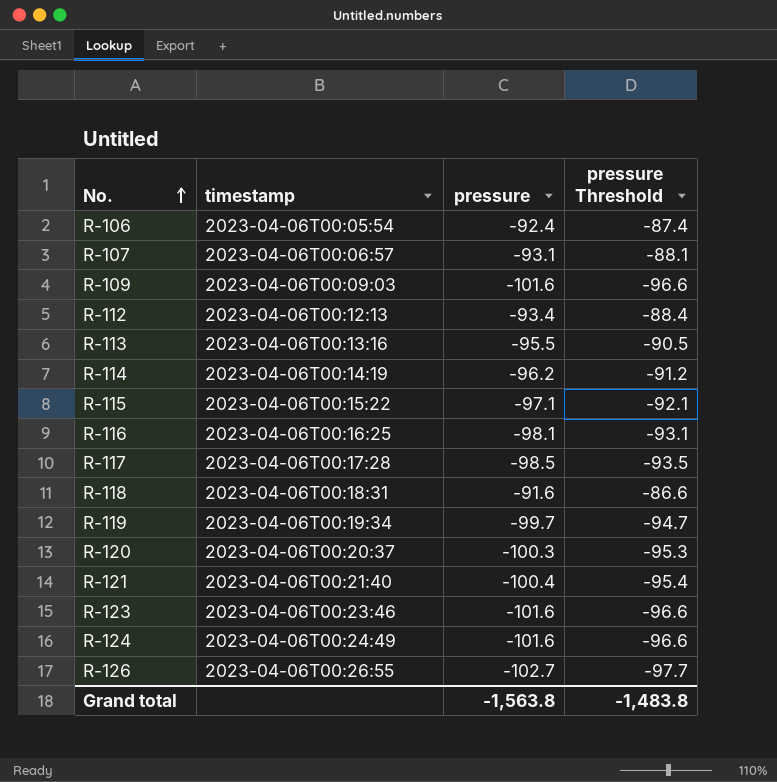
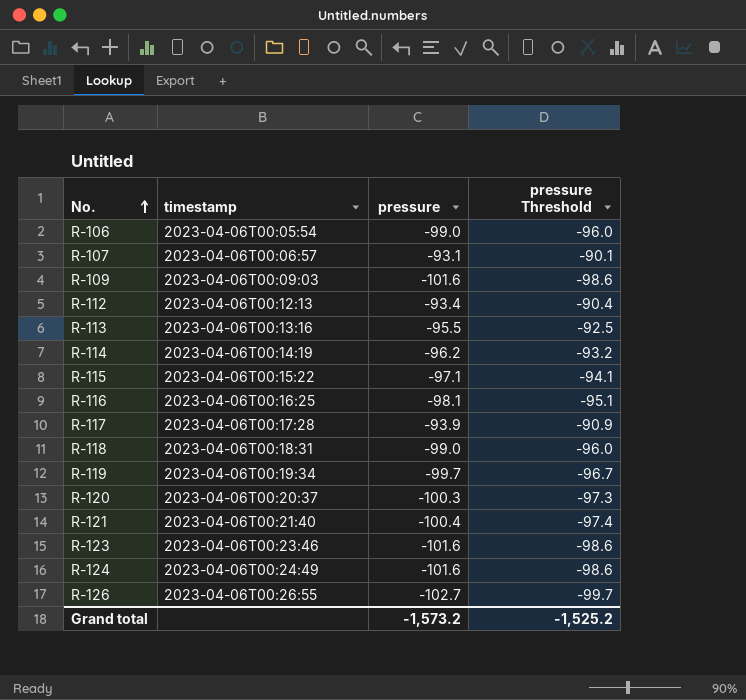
column pressure Threshold | formula: [pressure] + 5 -> [pressure] + 3
R-106 | pressure: -92.4 -> -99.0
R-117 | pressure: -98.5 -> -93.9
R-118 | pressure: -91.6 -> -99.0
Grand total | pressure: -1,563.8 -> -1,573.2
Grand total | pressure Threshold: -1,483.8 -> -1,525.2

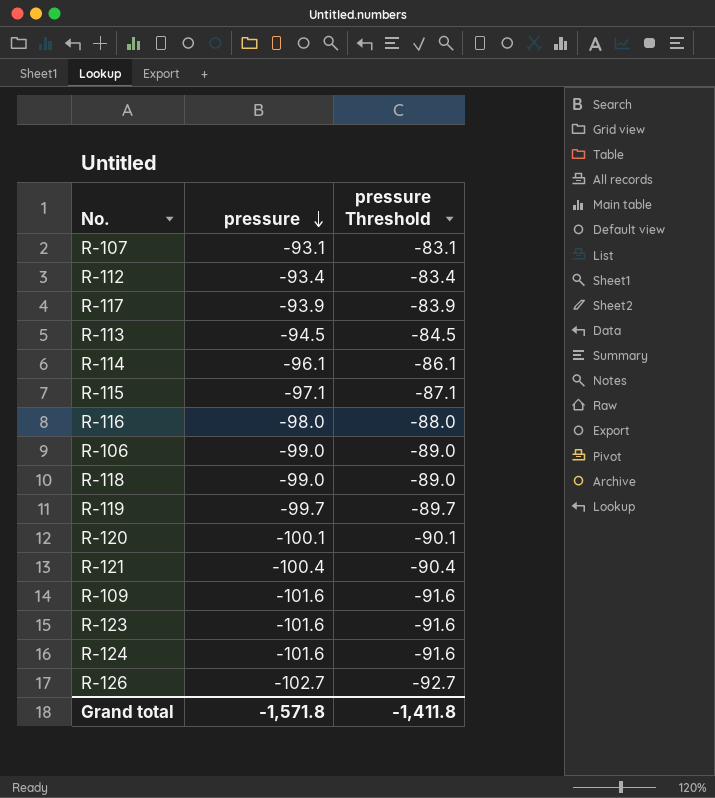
row order: No. ascending -> pressure descending
column timestamp | position: 2 -> none
column pressure Threshold | formula: [pressure] + 3 -> [pressure] + 10
R-113 | pressure: -95.5 -> -94.5
R-114 | pressure: -96.2 -> -96.1
R-116 | pressure: -98.1 -> -98.0
R-120 | pressure: -100.3 -> -100.1
Grand total | pressure: -1,573.2 -> -1,571.8
Grand total | pressure Threshold: -1,525.2 -> -1,411.8

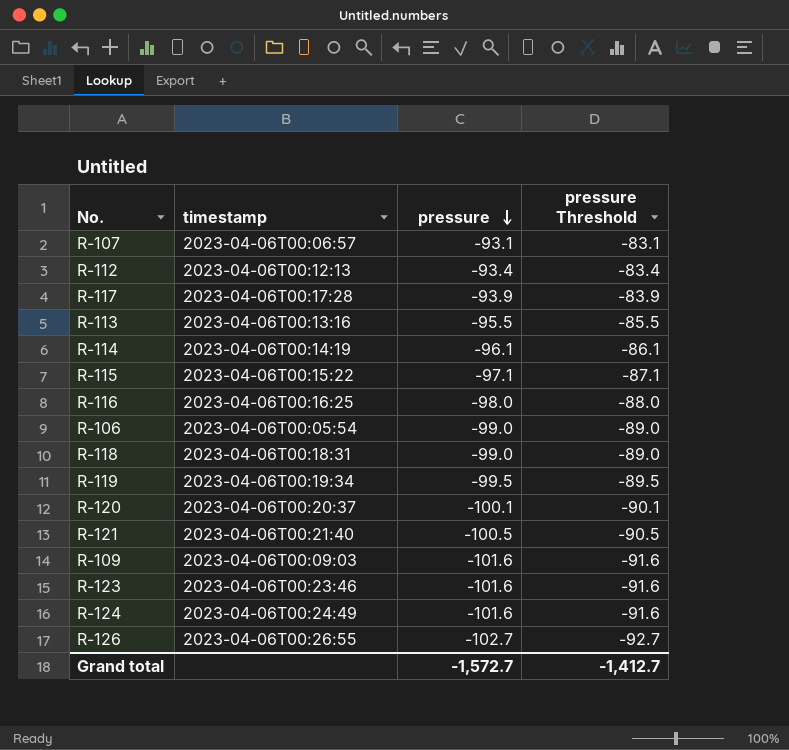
column timestamp | position: none -> 2
R-113 | pressure: -94.5 -> -95.5
R-113 | pressure Threshold: -84.5 -> -85.5
R-119 | pressure: -99.7 -> -99.5
R-119 | pressure Threshold: -89.7 -> -89.5
R-121 | pressure: -100.4 -> -100.5
R-121 | pressure Threshold: -90.4 -> -90.5
Grand total | pressure: -1,571.8 -> -1,572.7
Grand total | pressure Threshold: -1,411.8 -> -1,412.7

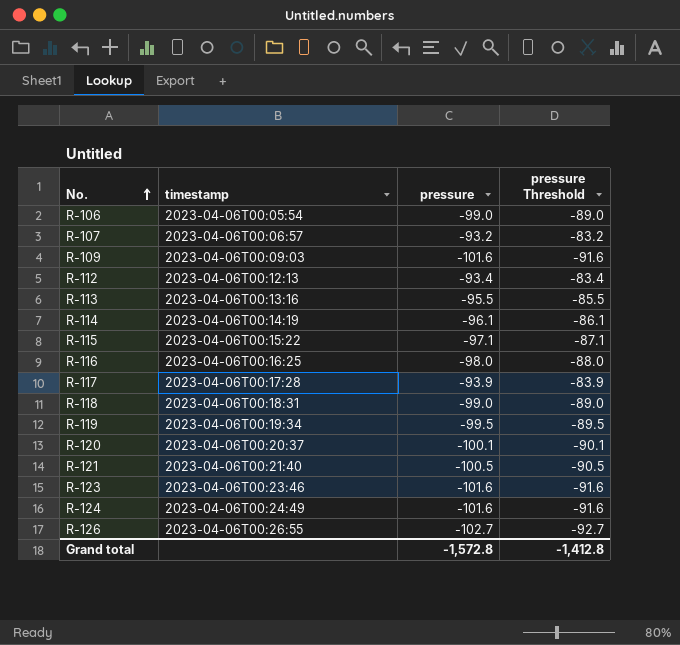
row order: pressure descending -> No. ascending
R-107 | pressure: -93.1 -> -93.2
R-107 | pressure Threshold: -83.1 -> -83.2
Grand total | pressure: -1,572.7 -> -1,572.8
Grand total | pressure Threshold: -1,412.7 -> -1,412.8

